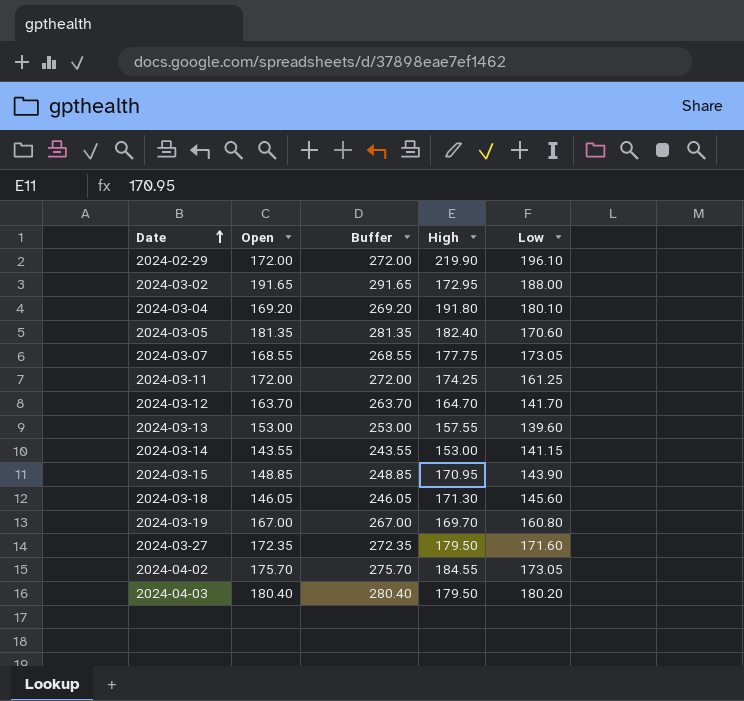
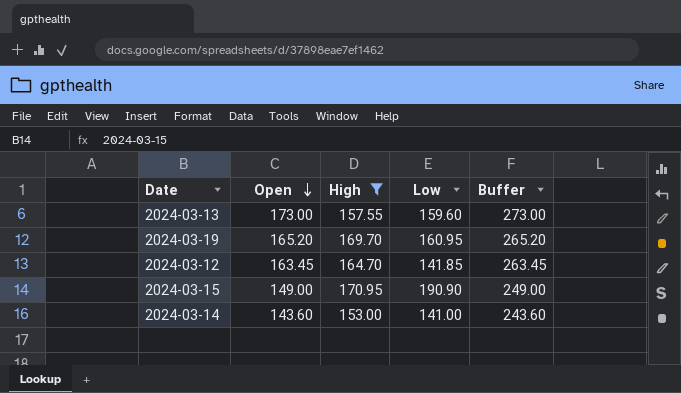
filter: none -> High <= 170.95
row order: Date ascending -> Open descending
column Buffer | position: 3 -> 5
2024-03-13 | Open: 153.00 -> 173.00
2024-03-13 | Low: 139.60 -> 159.60
2024-03-13 | Buffer: 253.00 -> 273.00
2024-03-19 | Open: 167.00 -> 165.20
2024-03-19 | Low: 160.80 -> 160.95
2024-03-19 | Buffer: 267.00 -> 265.20
2024-03-12 | Open: 163.70 -> 163.45
2024-03-12 | Low: 141.70 -> 141.85
2024-03-12 | Buffer: 263.70 -> 263.45
2024-03-15 | Open: 148.85 -> 149.00
2024-03-15 | Low: 143.90 -> 190.90
2024-03-15 | Buffer: 248.85 -> 249.00
2024-03-14 | Open: 143.55 -> 143.60
2024-03-14 | Low: 141.15 -> 141.00
2024-03-14 | Buffer: 243.55 -> 243.60

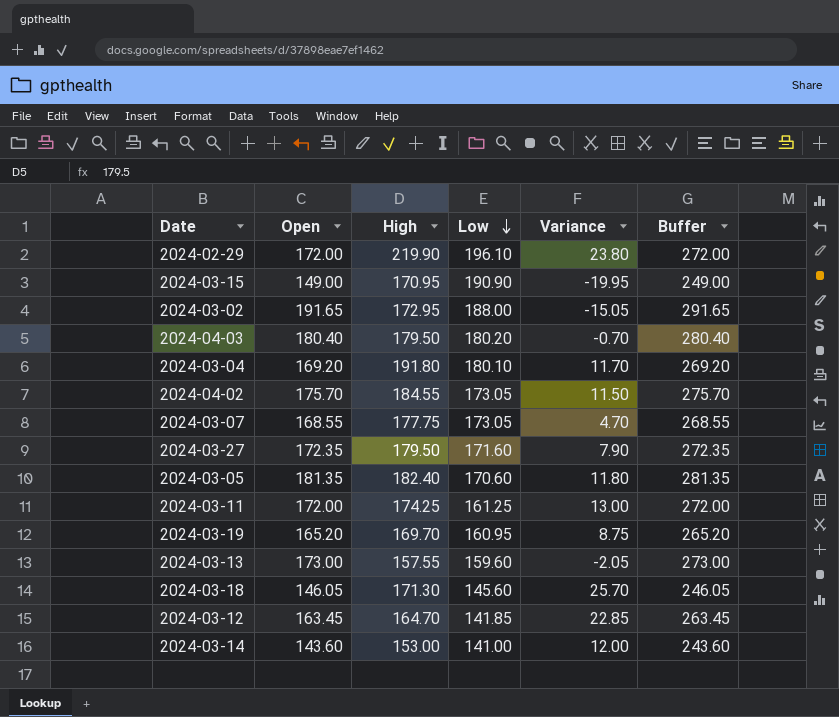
filter: High <= 170.95 -> none
row order: Open descending -> Low descending
column Variance | formula: none -> [High] - [Low]

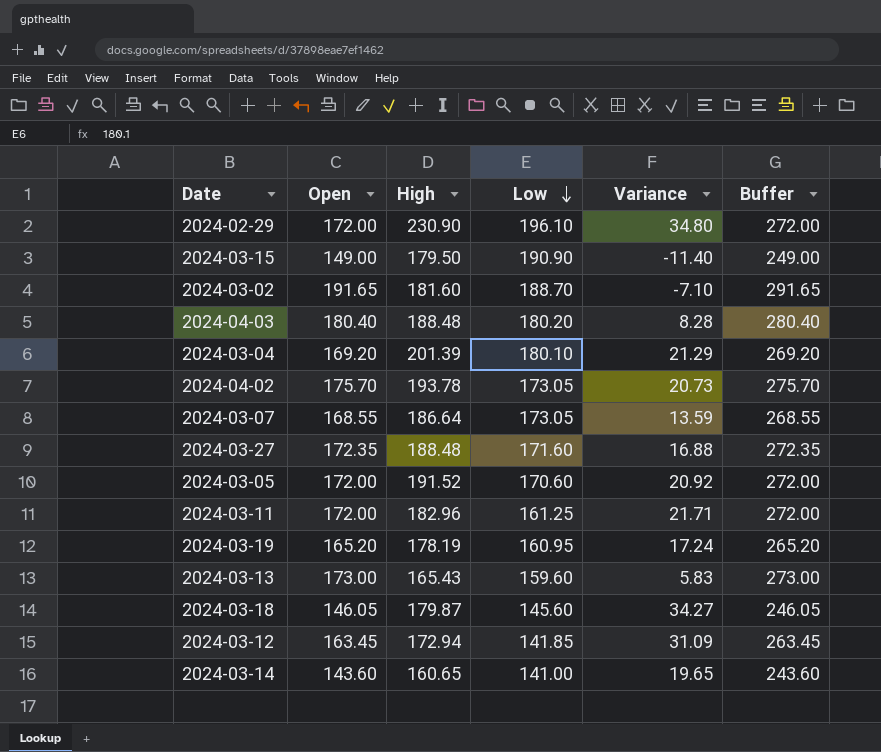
2024-02-29 | High: 219.90 -> 230.90
2024-02-29 | Variance: 23.80 -> 34.80
2024-03-15 | High: 170.95 -> 179.50
2024-03-15 | Variance: -19.95 -> -11.40
2024-03-02 | High: 172.95 -> 181.60
2024-03-02 | Low: 188.00 -> 188.70
2024-03-02 | Variance: -15.05 -> -7.10
2024-04-03 | High: 179.50 -> 188.48
2024-04-03 | Variance: -0.70 -> 8.28
2024-03-04 | High: 191.80 -> 201.39
2024-03-04 | Variance: 11.70 -> 21.29
2024-04-02 | High: 184.55 -> 193.78
2024-04-02 | Variance: 11.50 -> 20.73
2024-03-07 | High: 177.75 -> 186.64
2024-03-07 | Variance: 4.70 -> 13.59
2024-03-27 | High: 179.50 -> 188.48
2024-03-27 | Variance: 7.90 -> 16.88
2024-03-05 | Open: 181.35 -> 172.00
2024-03-05 | High: 182.40 -> 191.52
2024-03-05 | Variance: 11.80 -> 20.92
2024-03-05 | Buffer: 281.35 -> 272.00
2024-03-11 | High: 174.25 -> 182.96
2024-03-11 | Variance: 13.00 -> 21.71
2024-03-19 | High: 169.70 -> 178.19
2024-03-19 | Variance: 8.75 -> 17.24
2024-03-13 | High: 157.55 -> 165.43
2024-03-13 | Variance: -2.05 -> 5.83
2024-03-18 | High: 171.30 -> 179.87
2024-03-18 | Variance: 25.70 -> 34.27
2024-03-12 | High: 164.70 -> 172.94
2024-03-12 | Variance: 22.85 -> 31.09
2024-03-14 | High: 153.00 -> 160.65
2024-03-14 | Variance: 12.00 -> 19.65

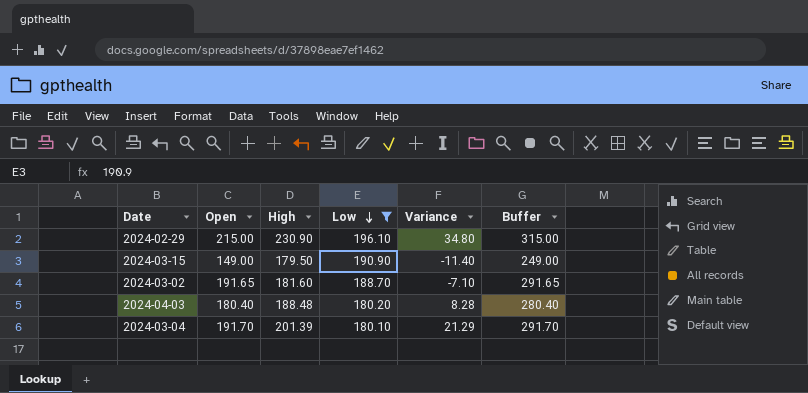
filter: none -> Low >= 180.10
2024-02-29 | Open: 172.00 -> 215.00
2024-02-29 | Buffer: 272.00 -> 315.00
2024-03-04 | Open: 169.20 -> 191.70
2024-03-04 | Buffer: 269.20 -> 291.70

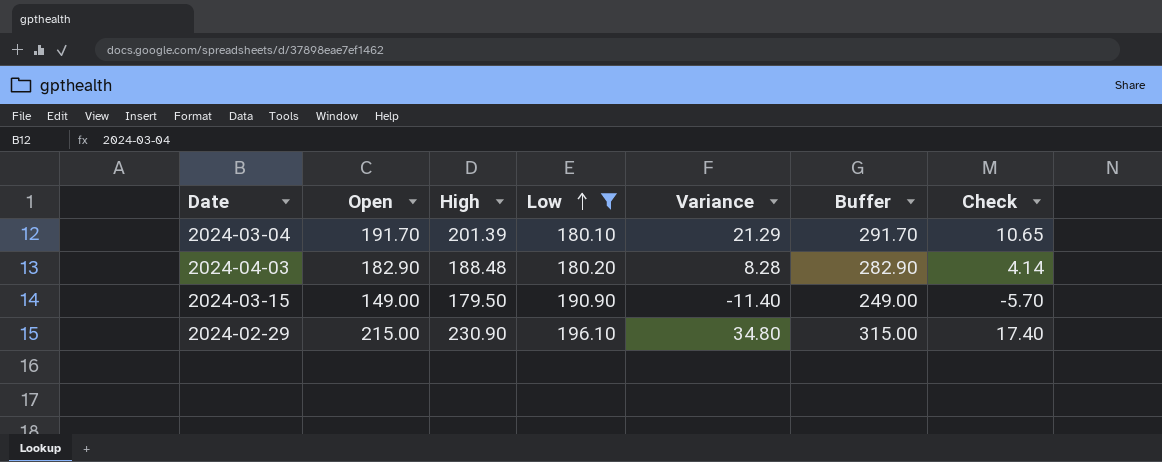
row order: Low descending -> Low ascending
column Check | formula: none -> [Variance] * 0.5
row 2024-03-02: 191.65 | 181.60 | 188.70 | -7.10 | 291.65 -> none
2024-04-03 | Open: 180.40 -> 182.90
2024-04-03 | Buffer: 280.40 -> 282.90

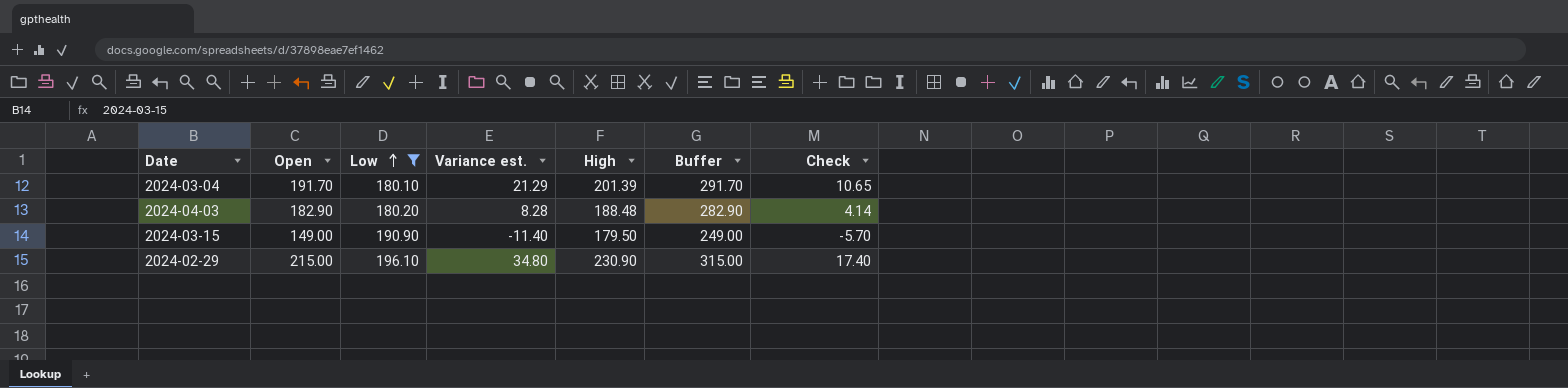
column name: Variance -> Variance est.
column High | position: 3 -> 5

